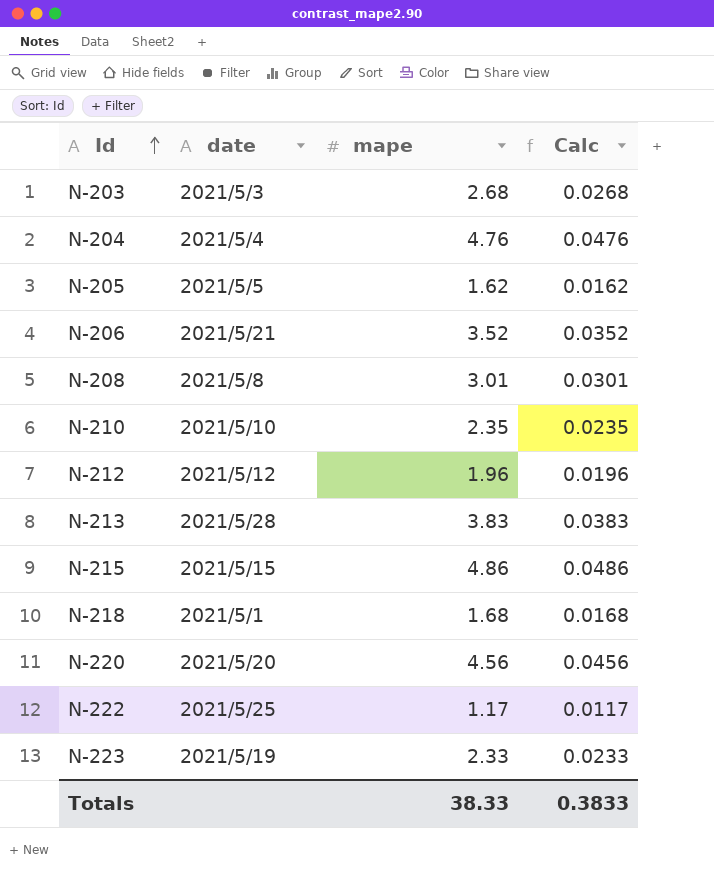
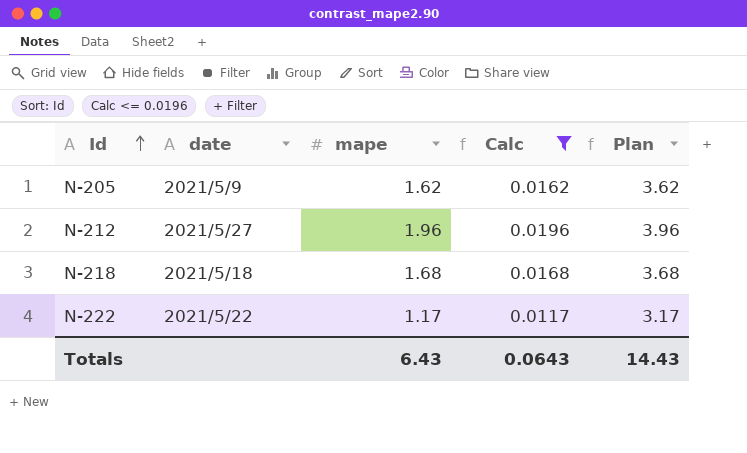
filter: none -> Calc <= 0.0196
column Plan | formula: none -> [mape] + 2
N-205 | date: 2021/5/5 -> 2021/5/9
N-212 | date: 2021/5/12 -> 2021/5/27
N-218 | date: 2021/5/1 -> 2021/5/18
N-222 | date: 2021/5/25 -> 2021/5/22
Totals | mape: 38.33 -> 6.43
Totals | Calc: 0.3833 -> 0.0643

